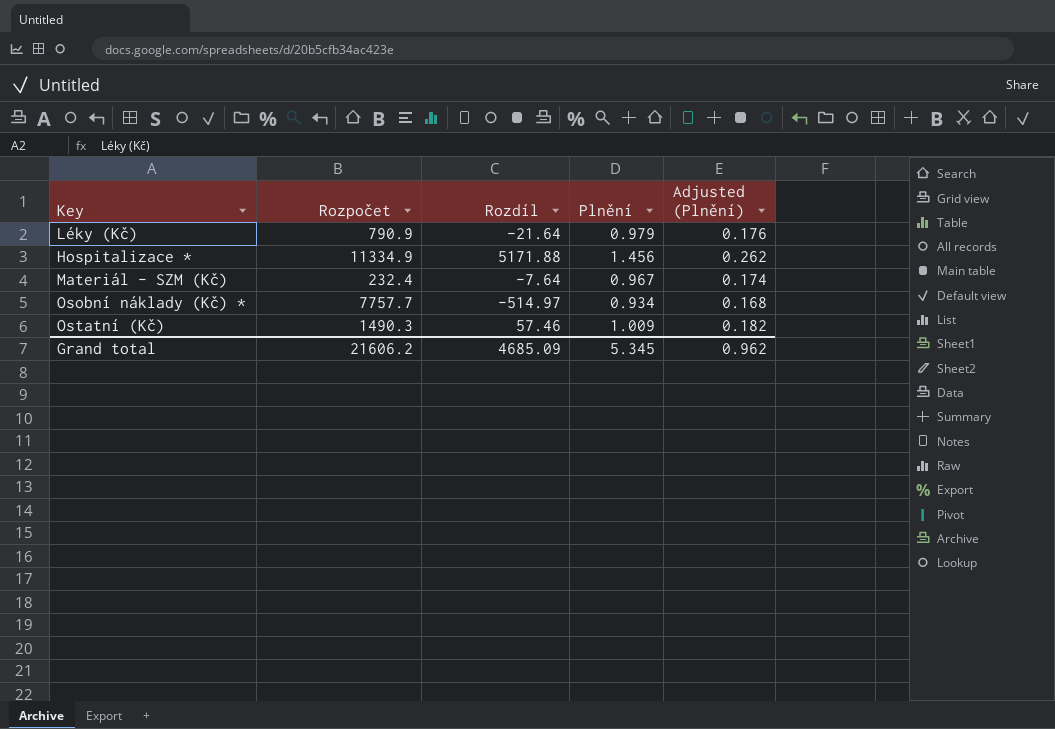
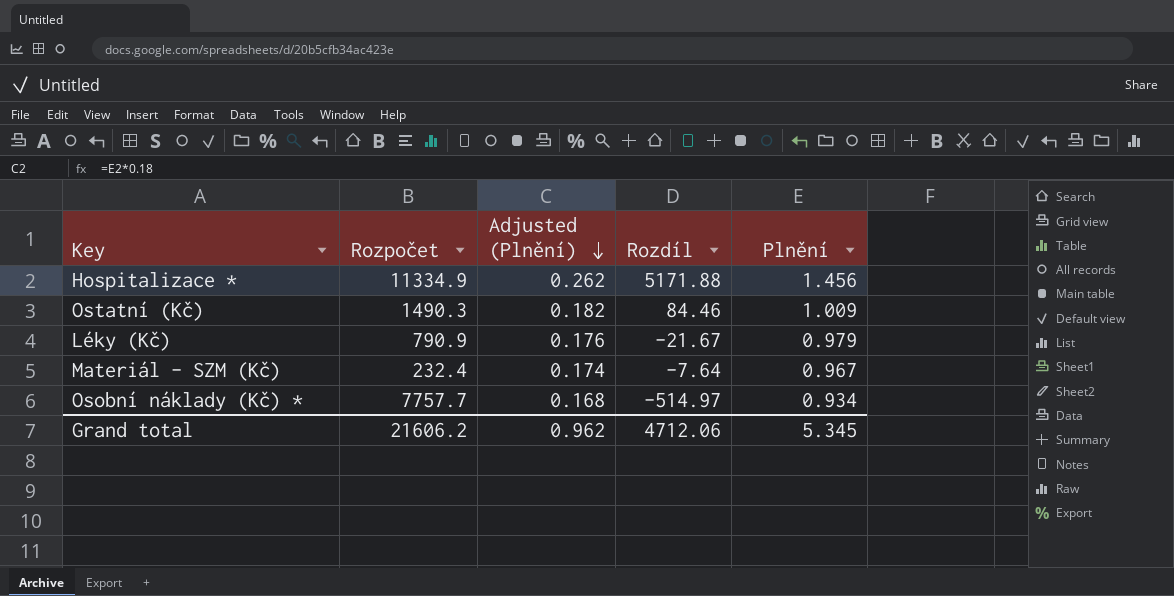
row order: none -> Adjusted (Plnění) descending
column Adjusted (Plnění) | position: 5 -> 3
Ostatní (Kč) | Rozdíl: 57.46 -> 84.46
Léky (Kč) | Rozdíl: -21.64 -> -21.67
Grand total | Rozdíl: 4685.09 -> 4712.06

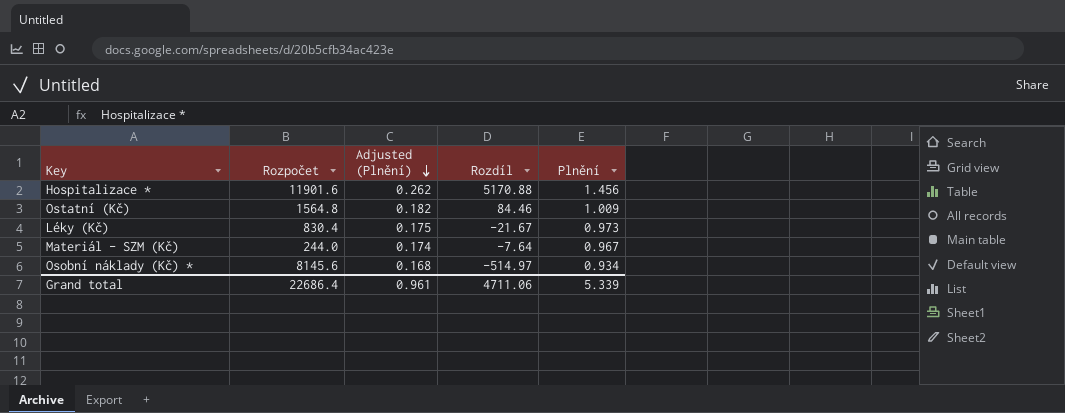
Hospitalizace * | Rozpočet: 11334.9 -> 11901.6
Hospitalizace * | Rozdíl: 5171.88 -> 5170.88
Ostatní (Kč) | Rozpočet: 1490.3 -> 1564.8
Léky (Kč) | Rozpočet: 790.9 -> 830.4
Léky (Kč) | Adjusted (Plnění): 0.176 -> 0.175
Léky (Kč) | Plnění: 0.979 -> 0.973
Materiál - SZM (Kč) | Rozpočet: 232.4 -> 244.0
Osobní náklady (Kč) * | Rozpočet: 7757.7 -> 8145.6
Grand total | Rozpočet: 21606.2 -> 22686.4
Grand total | Adjusted (Plnění): 0.962 -> 0.961
Grand total | Rozdíl: 4712.06 -> 4711.06
Grand total | Plnění: 5.345 -> 5.339

